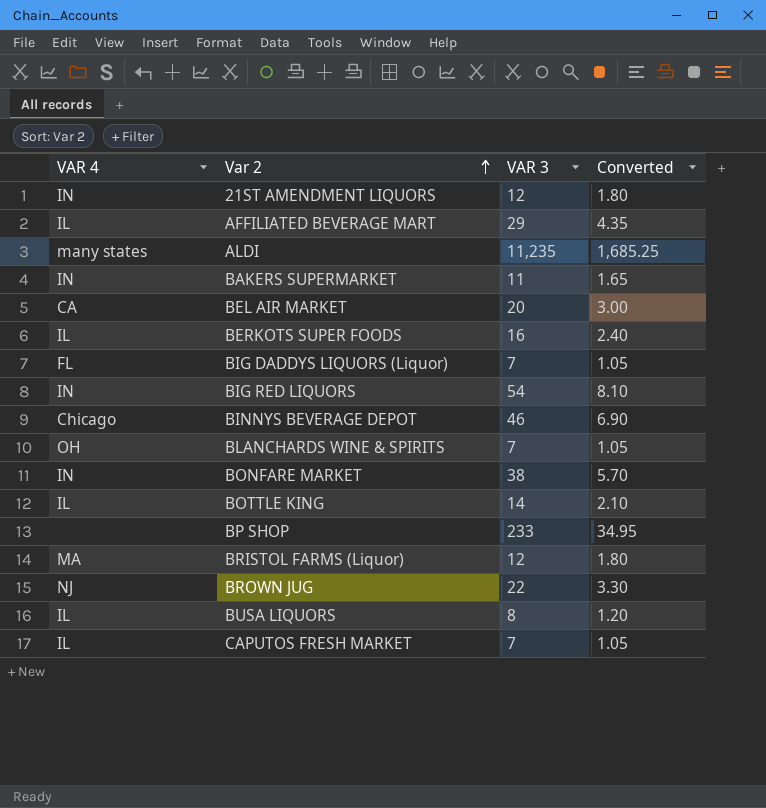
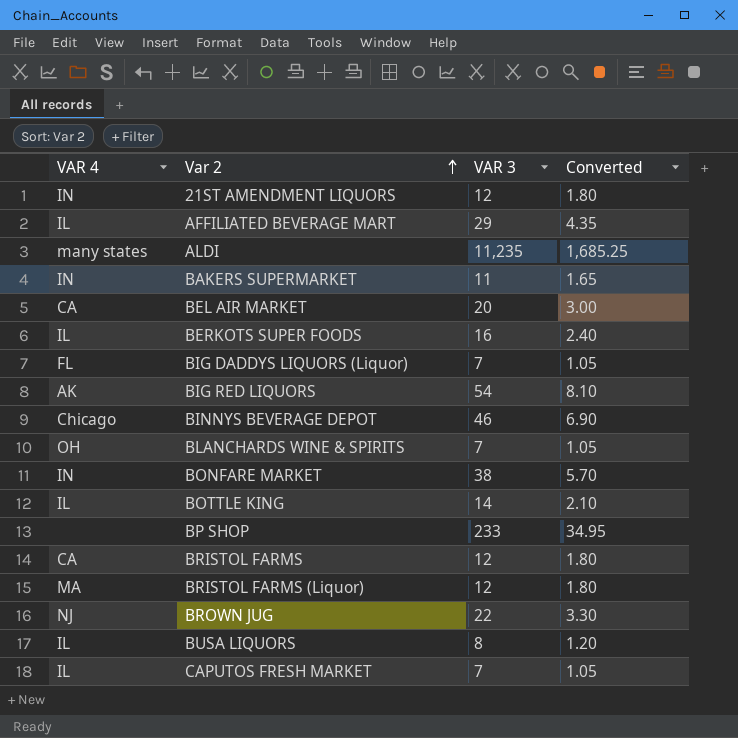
BIG RED LIQUORS | VAR 4: IN -> AK
row BRISTOL FARMS: none -> CA | 12 | 1.80

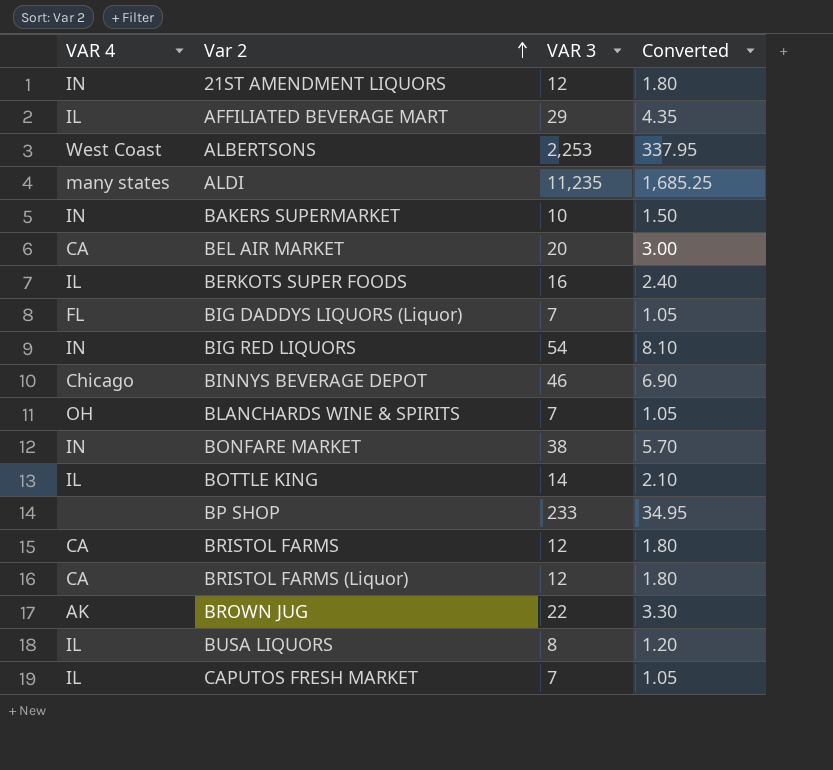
row ALBERTSONS: none -> West Coast | 2,253 | 337.95
BAKERS SUPERMARKET | VAR 3: 11 -> 10
BAKERS SUPERMARKET | Converted: 1.65 -> 1.50
BIG RED LIQUORS | VAR 4: AK -> IN
BRISTOL FARMS (Liquor) | VAR 4: MA -> CA
BROWN JUG | VAR 4: NJ -> AK

